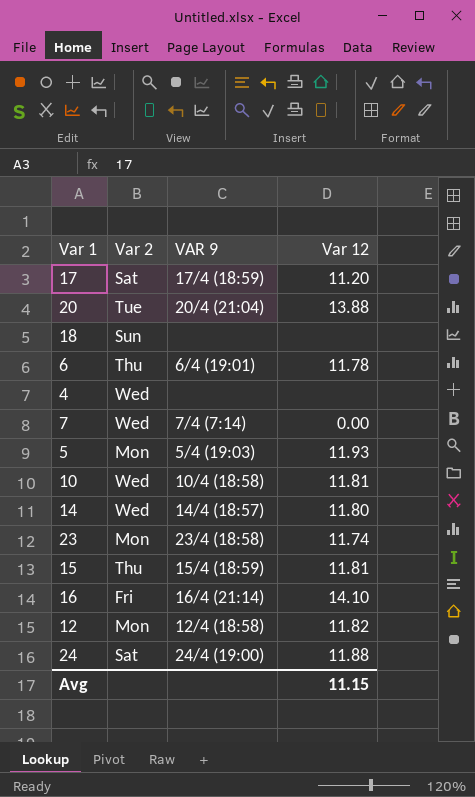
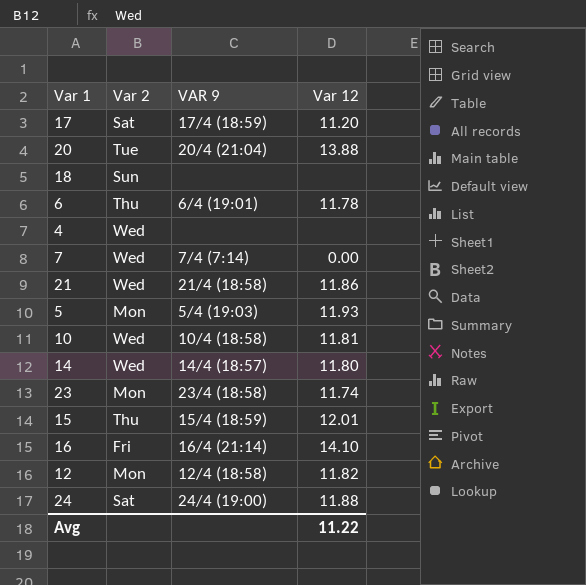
row 21: none -> Wed | 21/4 (18:58) | 11.86
15 | Var 12: 11.81 -> 12.01
Avg | Var 12: 11.15 -> 11.22

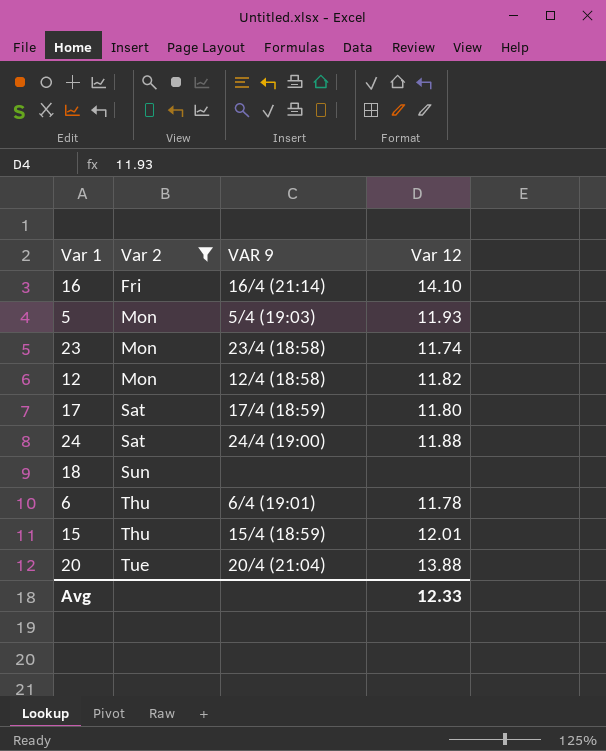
filter: none -> Var 2 != Wed
row order: none -> Var 2 ascending
17 | Var 12: 11.20 -> 11.80
Avg | Var 12: 11.22 -> 12.33

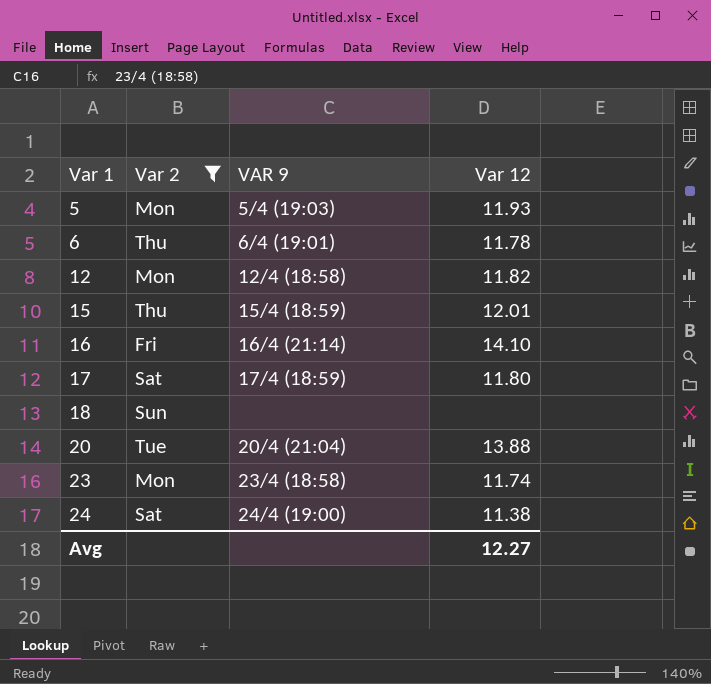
row order: Var 2 ascending -> Var 1 ascending
24 | Var 12: 11.88 -> 11.38
Avg | Var 12: 12.33 -> 12.27

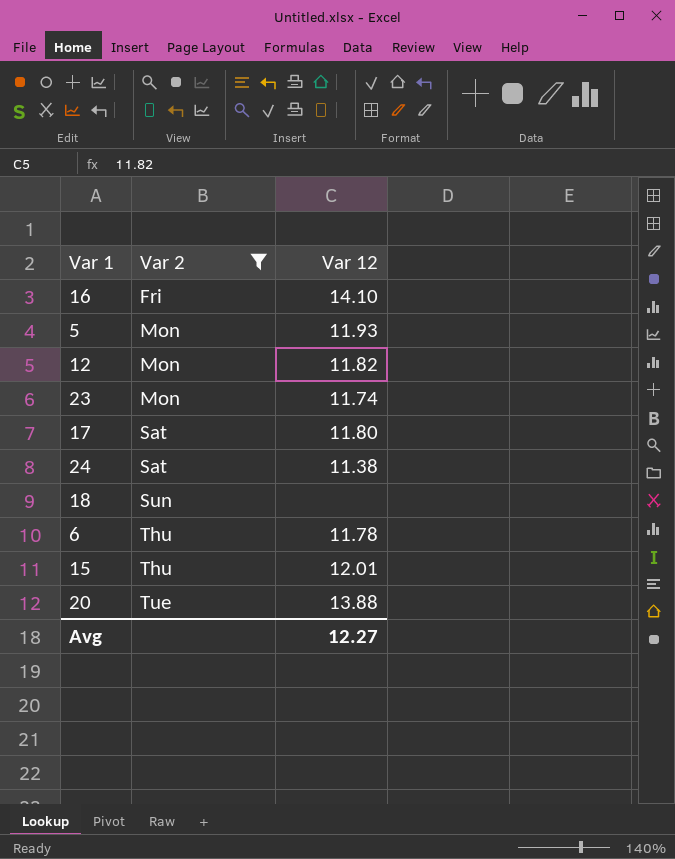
row order: Var 1 ascending -> Var 2 ascending
column VAR 9 | position: 3 -> none

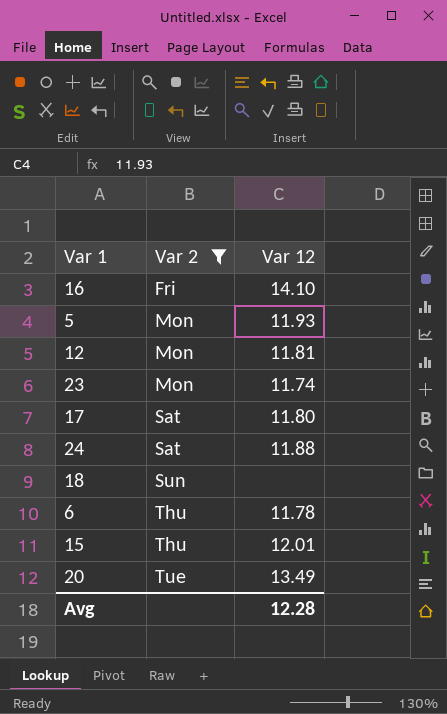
12 | Var 12: 11.82 -> 11.81
24 | Var 12: 11.38 -> 11.88
20 | Var 12: 13.88 -> 13.49
Avg | Var 12: 12.27 -> 12.28

